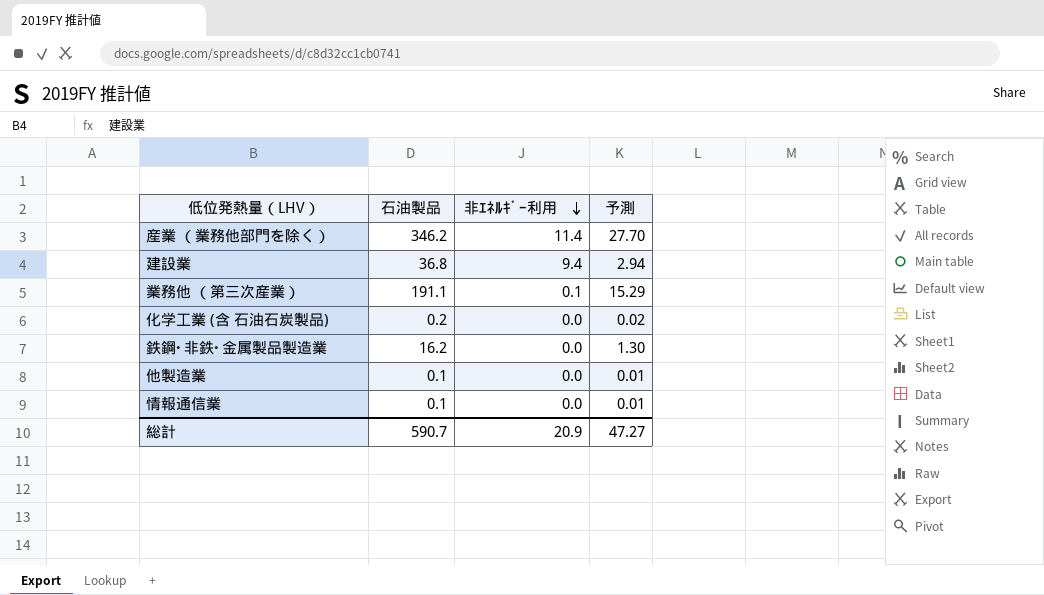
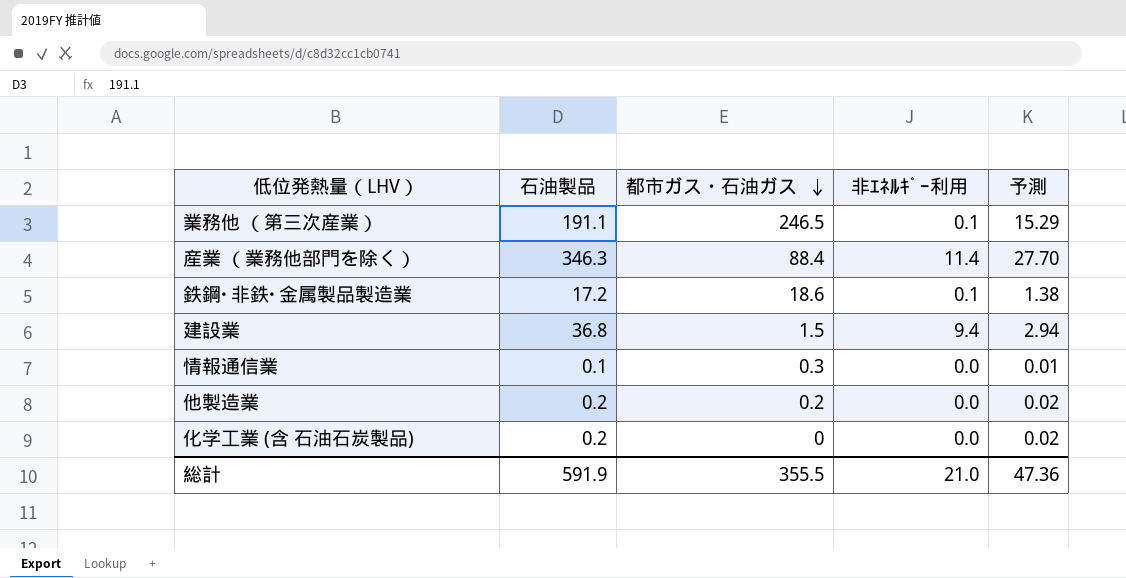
row order: 非ｴﾈﾙｷﾞｰ利用 descending -> 都市ガス・石油ガス descending
column 都市ガス・石油ガス | position: none -> 3
産業 （業務他部門を除く） | 石油製品: 346.2 -> 346.3
鉄鋼･非鉄･金属製品製造業 | 石油製品: 16.2 -> 17.2
鉄鋼･非鉄･金属製品製造業 | 非ｴﾈﾙｷﾞｰ利用: 0.0 -> 0.1
鉄鋼･非鉄･金属製品製造業 | 予測: 1.30 -> 1.38
他製造業 | 石油製品: 0.1 -> 0.2
他製造業 | 予測: 0.01 -> 0.02
総計 | 石油製品: 590.7 -> 591.9
総計 | 非ｴﾈﾙｷﾞｰ利用: 20.9 -> 21.0
総計 | 予測: 47.27 -> 47.36

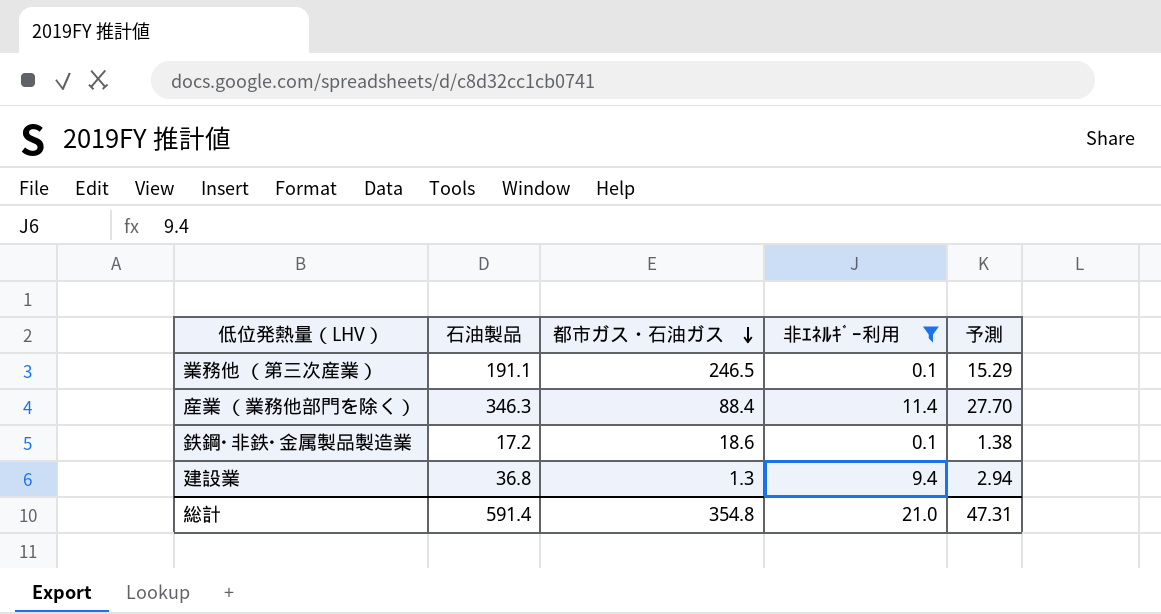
filter: none -> 非ｴﾈﾙｷﾞｰ利用 != 0.0
建設業 | 都市ガス・石油ガス: 1.5 -> 1.3
総計 | 石油製品: 591.9 -> 591.4
総計 | 都市ガス・石油ガス: 355.5 -> 354.8
総計 | 予測: 47.36 -> 47.31

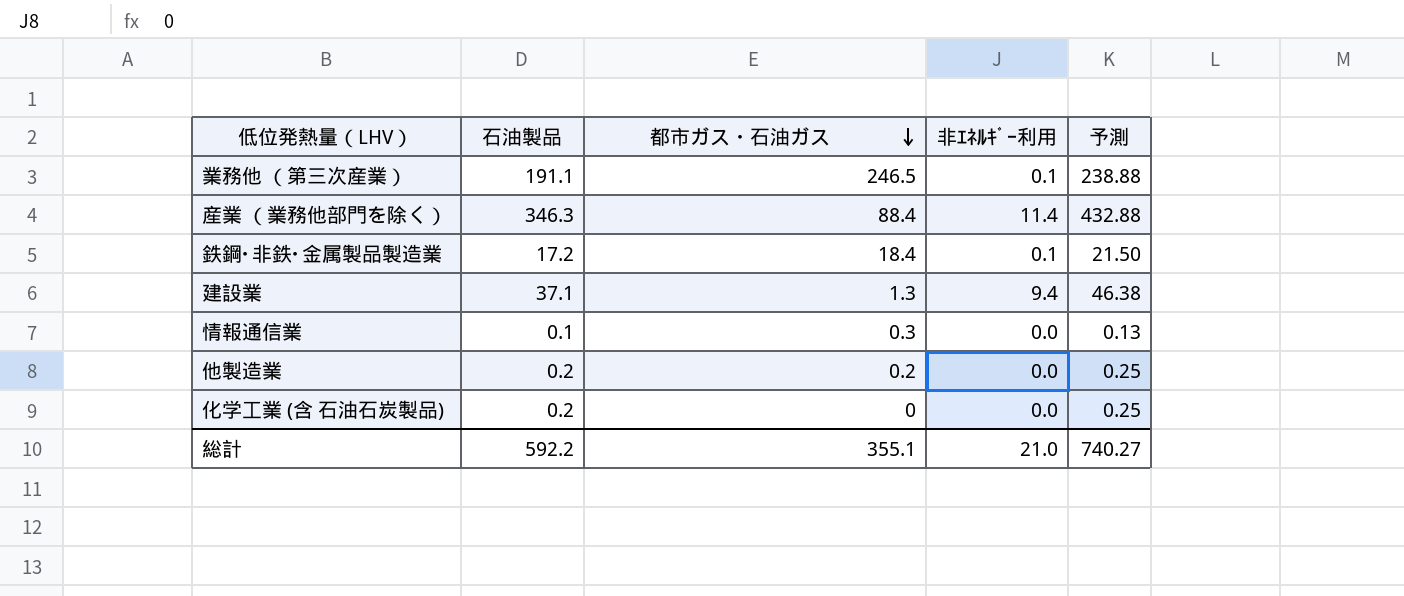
filter: 非ｴﾈﾙｷﾞｰ利用 != 0.0 -> none
column 予測 | formula: [石油製品] * 0.08 -> [石油製品] * 1.25
鉄鋼･非鉄･金属製品製造業 | 都市ガス・石油ガス: 18.6 -> 18.4
建設業 | 石油製品: 36.8 -> 37.1
総計 | 石油製品: 591.4 -> 592.2
総計 | 都市ガス・石油ガス: 354.8 -> 355.1
総計 | 予測: 47.31 -> 740.27

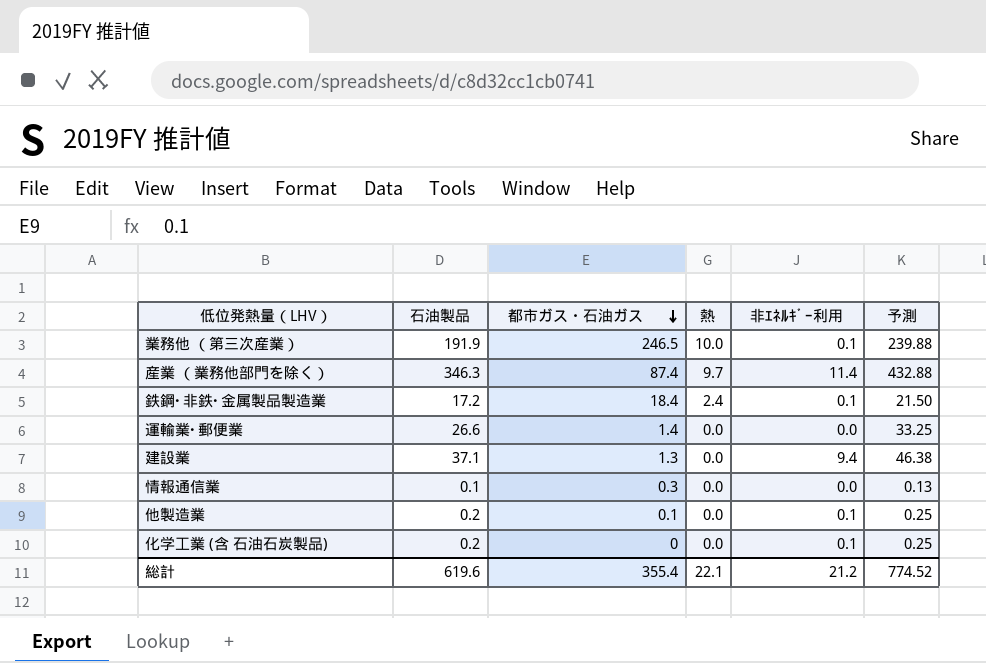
column 熱 | position: none -> 4
業務他 （第三次産業） | 石油製品: 191.1 -> 191.9
業務他 （第三次産業） | 予測: 238.88 -> 239.88
産業 （業務他部門を除く） | 都市ガス・石油ガス: 88.4 -> 87.4
row 運輸業･郵便業: none -> 26.6 | 1.4 | 0.0 | 0.0 | 33.25
他製造業 | 都市ガス・石油ガス: 0.2 -> 0.1
他製造業 | 非ｴﾈﾙｷﾞｰ利用: 0.0 -> 0.1
化学工業 (含 石油石炭製品) | 非ｴﾈﾙｷﾞｰ利用: 0.0 -> 0.1
総計 | 石油製品: 592.2 -> 619.6
総計 | 都市ガス・石油ガス: 355.1 -> 355.4
総計 | 非ｴﾈﾙｷﾞｰ利用: 21.0 -> 21.2
総計 | 予測: 740.27 -> 774.52

